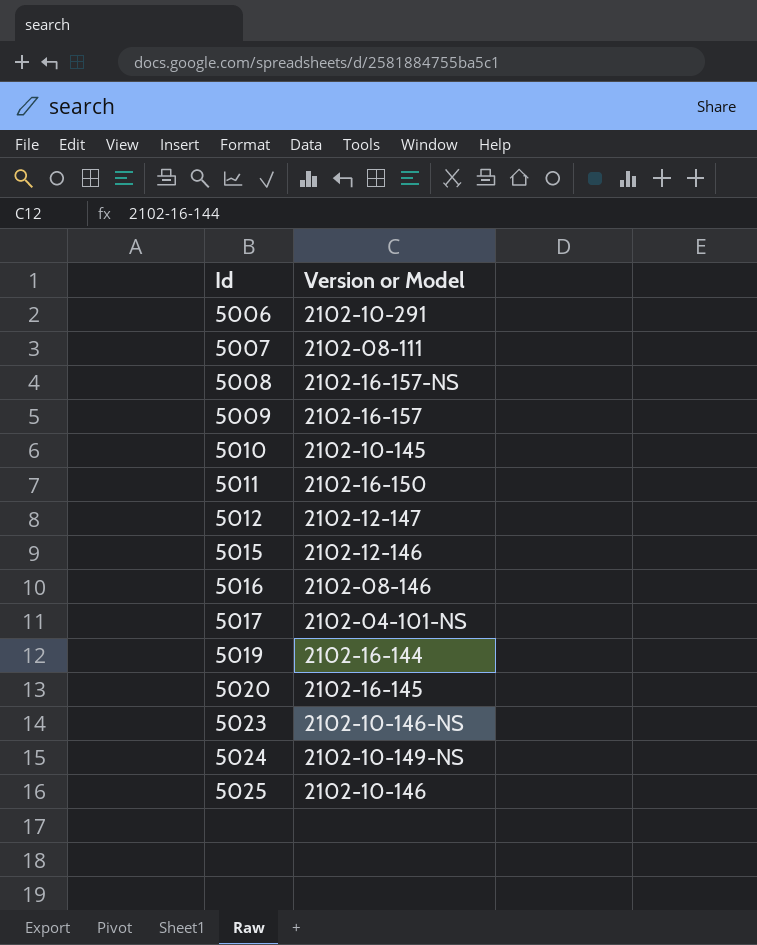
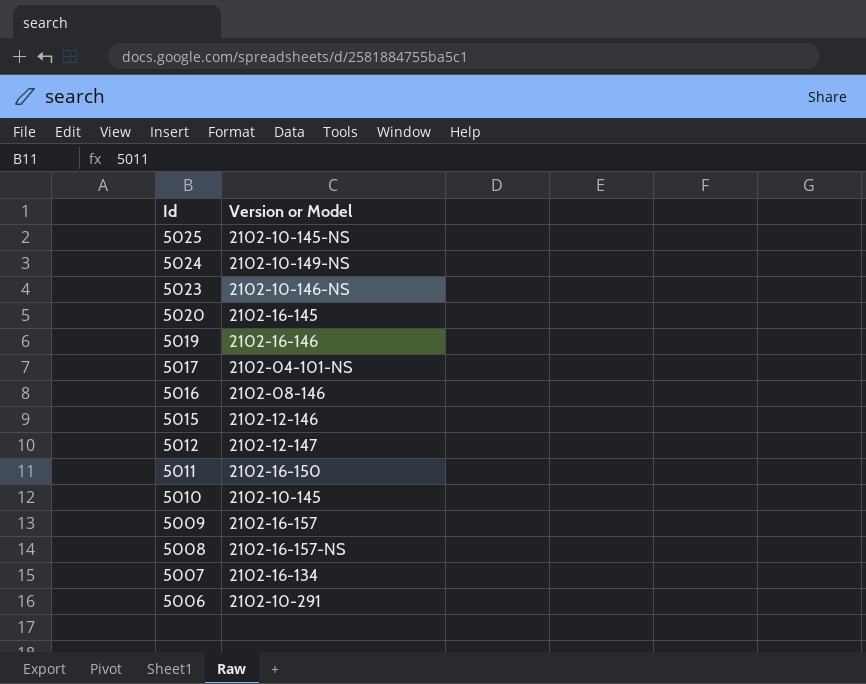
row order: Id ascending -> Id descending
5025 | Version or Model: 2102-10-146 -> 2102-10-145-NS
5019 | Version or Model: 2102-16-144 -> 2102-16-146
5007 | Version or Model: 2102-08-111 -> 2102-16-134

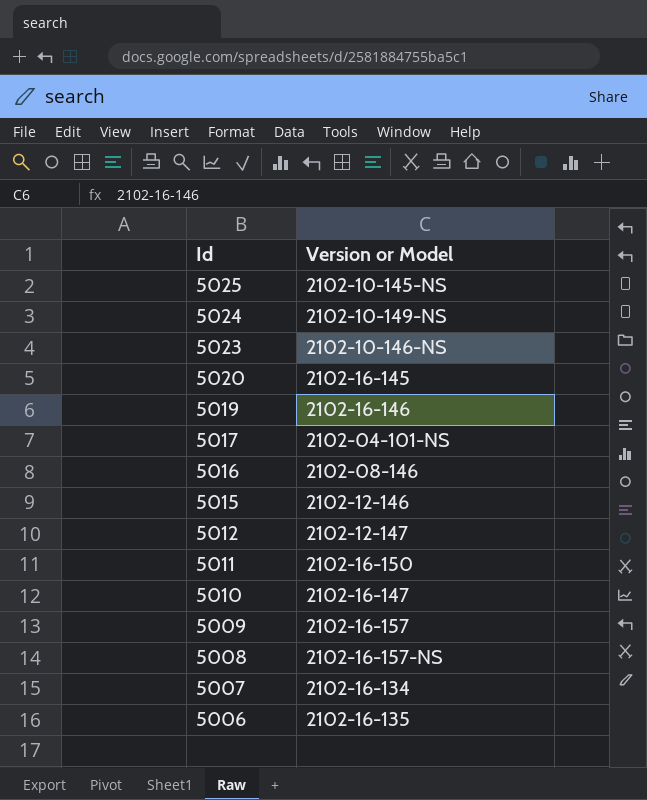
5010 | Version or Model: 2102-10-145 -> 2102-16-147
5006 | Version or Model: 2102-10-291 -> 2102-16-135

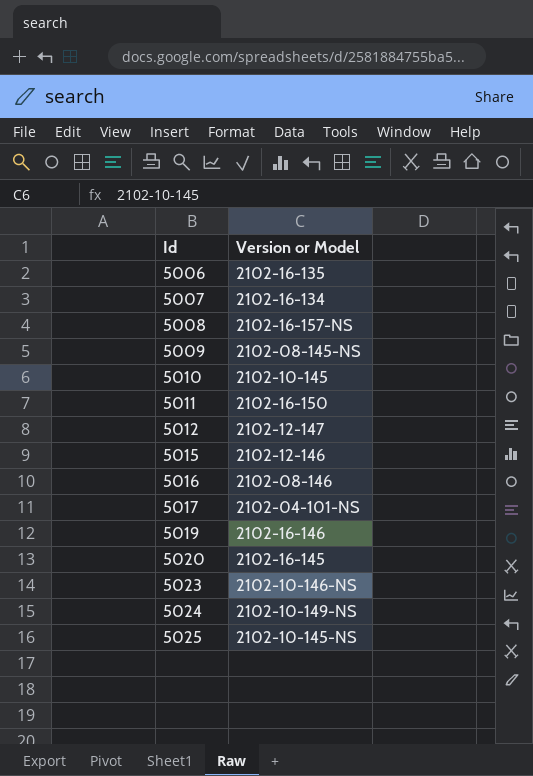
row order: Id descending -> Id ascending
5009 | Version or Model: 2102-16-157 -> 2102-08-145-NS
5010 | Version or Model: 2102-16-147 -> 2102-10-145

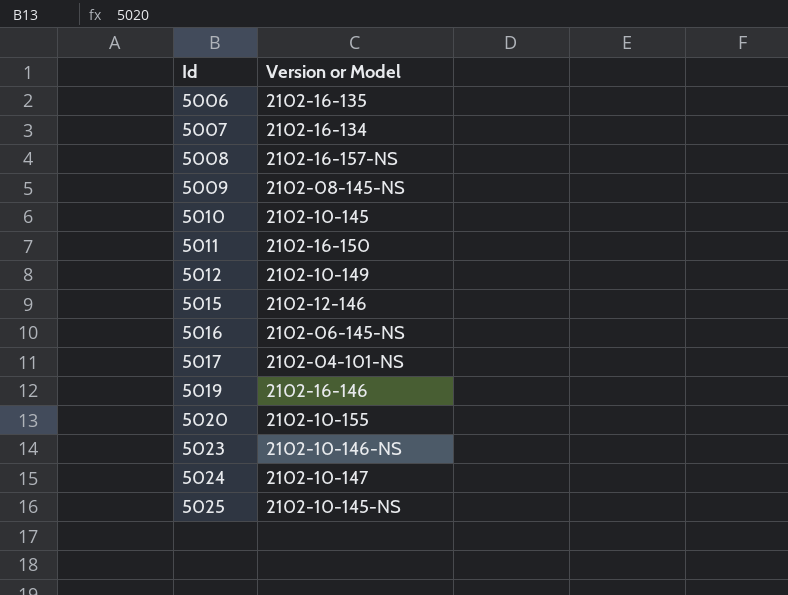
5012 | Version or Model: 2102-12-147 -> 2102-10-149
5016 | Version or Model: 2102-08-146 -> 2102-06-145-NS
5020 | Version or Model: 2102-16-145 -> 2102-10-155
5024 | Version or Model: 2102-10-149-NS -> 2102-10-147

